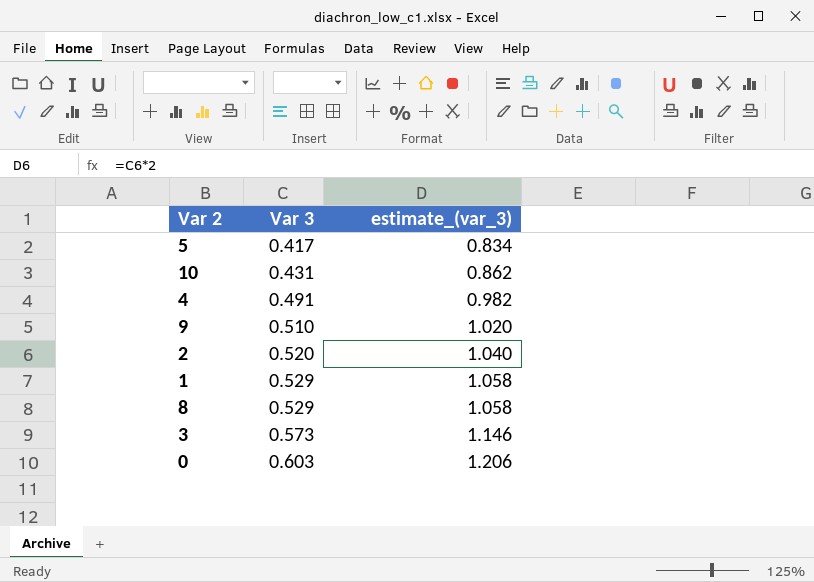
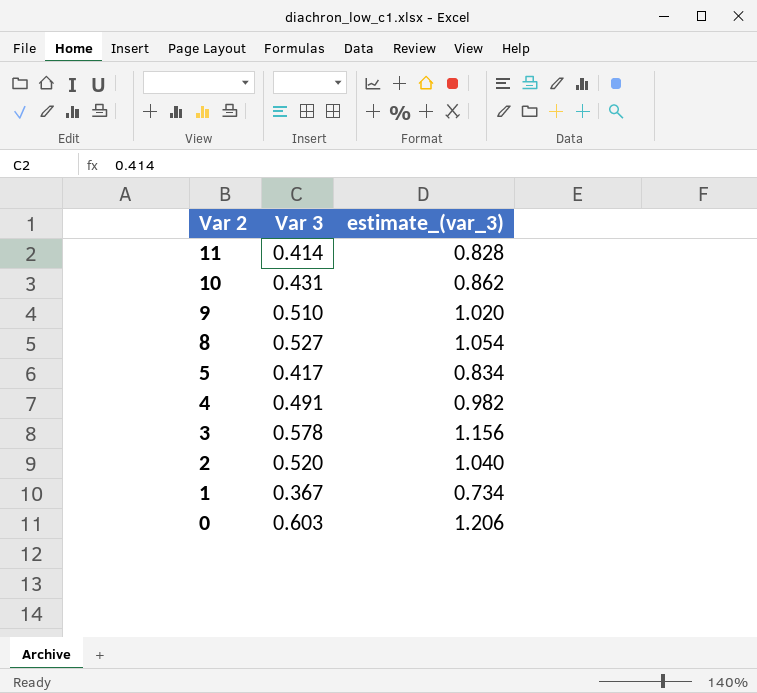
row order: Var 3 ascending -> Var 2 descending
row 11: none -> 0.414 | 0.828
8 | Var 3: 0.529 -> 0.527
8 | estimate_(var_3): 1.058 -> 1.054
3 | Var 3: 0.573 -> 0.578
3 | estimate_(var_3): 1.146 -> 1.156
1 | Var 3: 0.529 -> 0.367
1 | estimate_(var_3): 1.058 -> 0.734

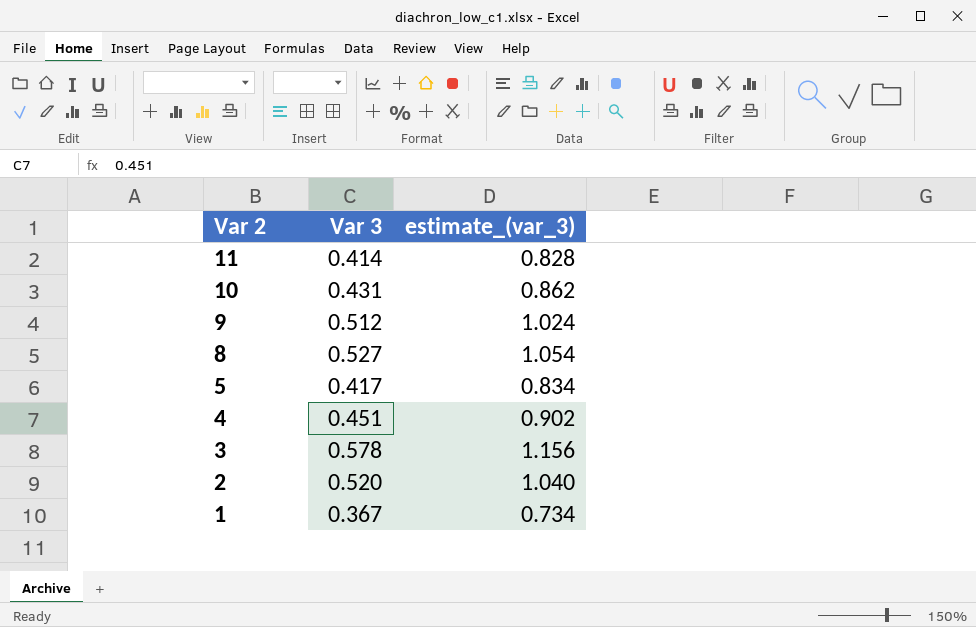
row 0: 0.603 | 1.206 -> none
9 | Var 3: 0.510 -> 0.512
9 | estimate_(var_3): 1.020 -> 1.024
4 | Var 3: 0.491 -> 0.451
4 | estimate_(var_3): 0.982 -> 0.902

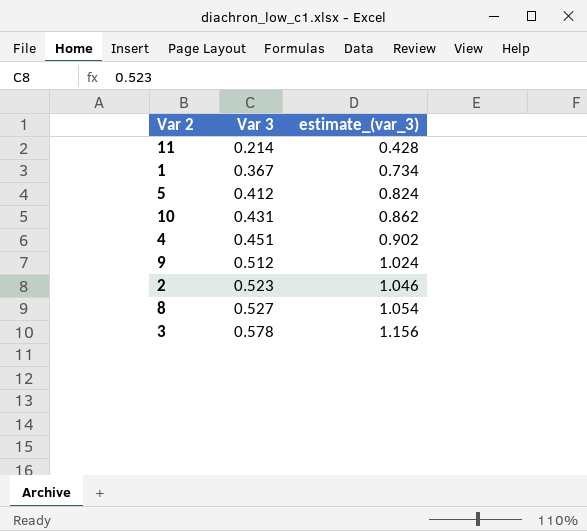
row order: Var 2 descending -> Var 3 ascending
11 | Var 3: 0.414 -> 0.214
11 | estimate_(var_3): 0.828 -> 0.428
5 | Var 3: 0.417 -> 0.412
5 | estimate_(var_3): 0.834 -> 0.824
2 | Var 3: 0.520 -> 0.523
2 | estimate_(var_3): 1.040 -> 1.046

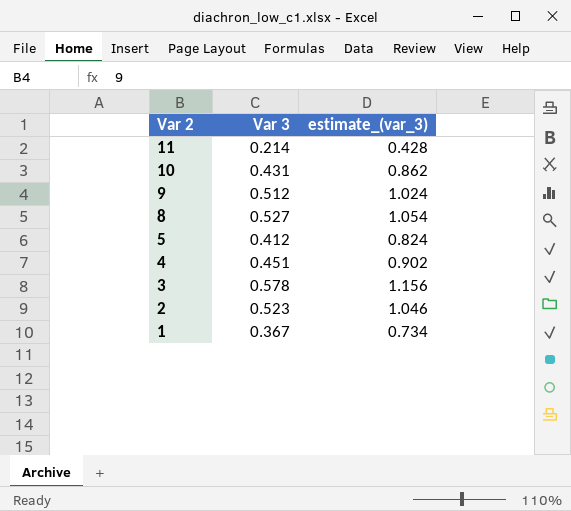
row order: Var 3 ascending -> Var 2 descending

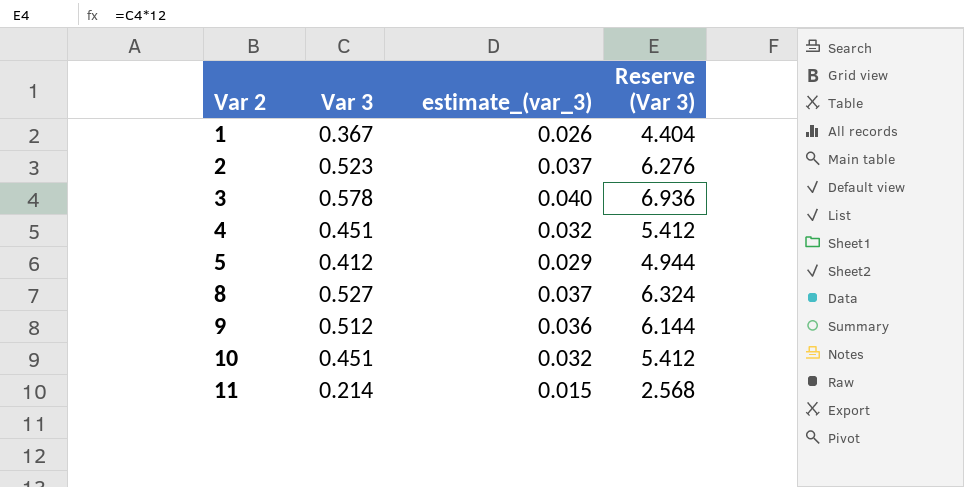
row order: Var 2 descending -> Var 2 ascending
column estimate_(var_3) | formula: [Var 3] * 2 -> [Var 3] * 0.07
column Reserve (Var 3) | formula: none -> [Var 3] * 12
10 | Var 3: 0.431 -> 0.451

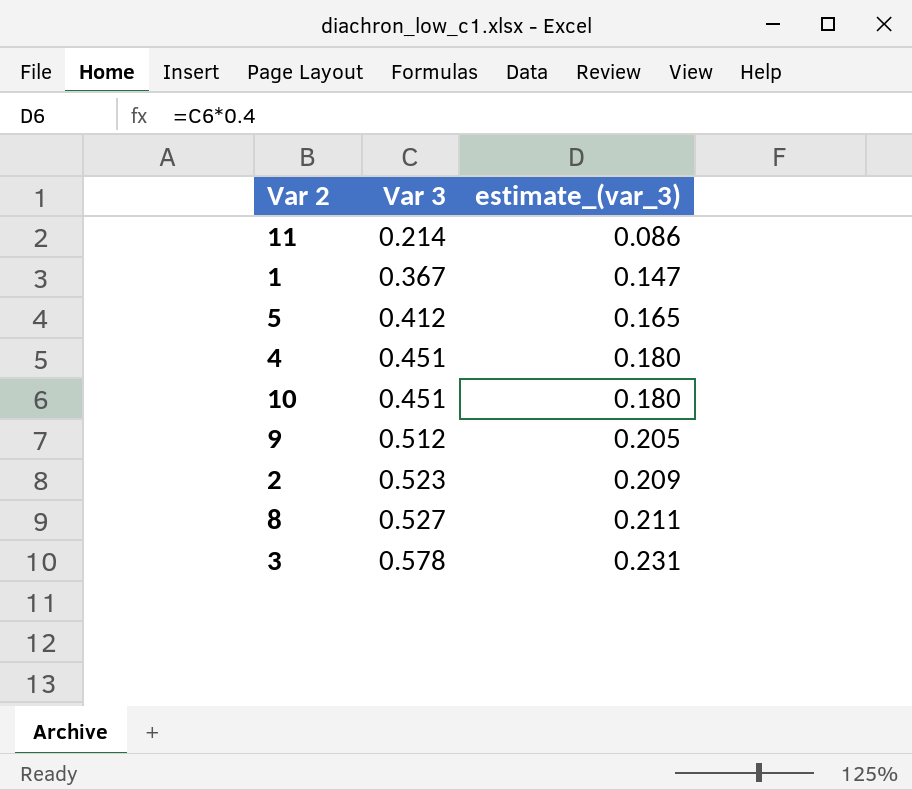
row order: Var 2 ascending -> Var 3 ascending
column Reserve (Var 3) | formula: [Var 3] * 12 -> none
column estimate_(var_3) | formula: [Var 3] * 0.07 -> [Var 3] * 0.4

